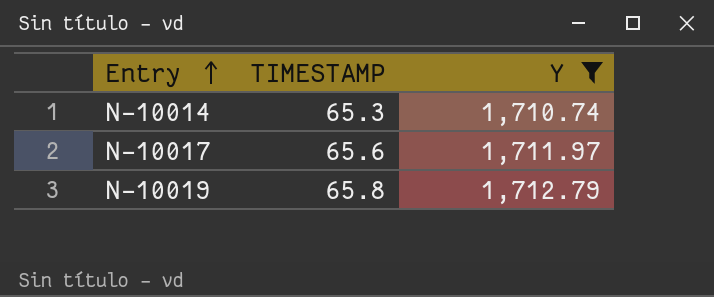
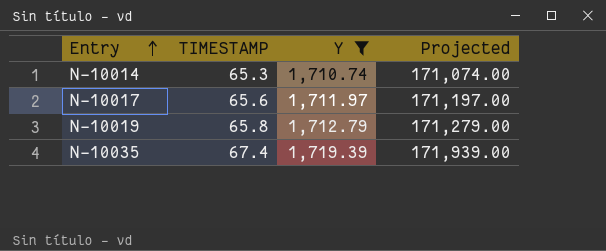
column Projected | formula: none -> [Y] * 100
row N-10035: none -> 67.4 | 1,719.39 | 171,939.00

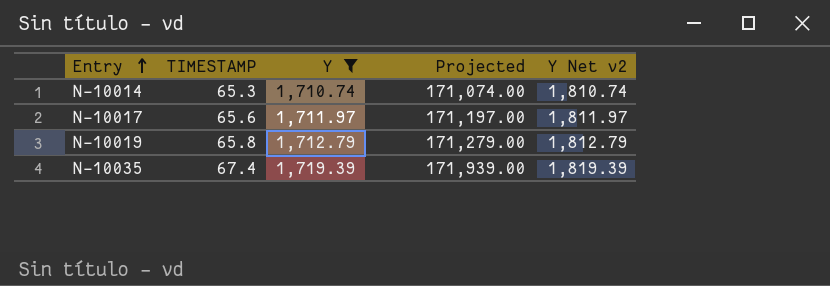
column Y Net v2 | formula: none -> [Y] + 100

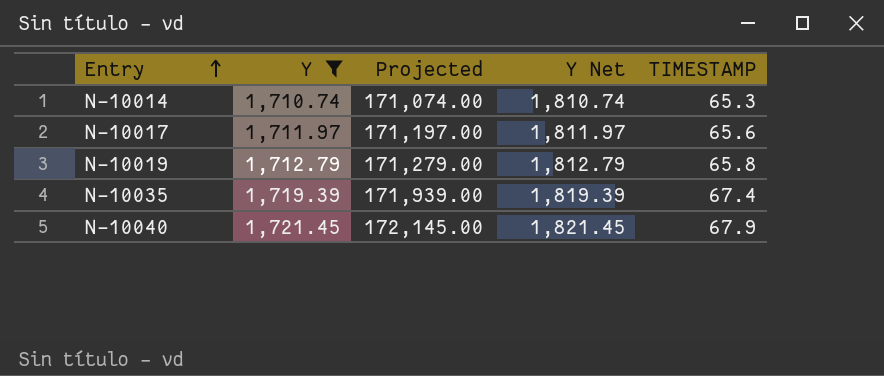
column name: Y Net v2 -> Y Net
column TIMESTAMP | position: 2 -> 5
row N-10040: none -> 1,721.45 | 172,145.00 | 1,821.45 | 67.9

